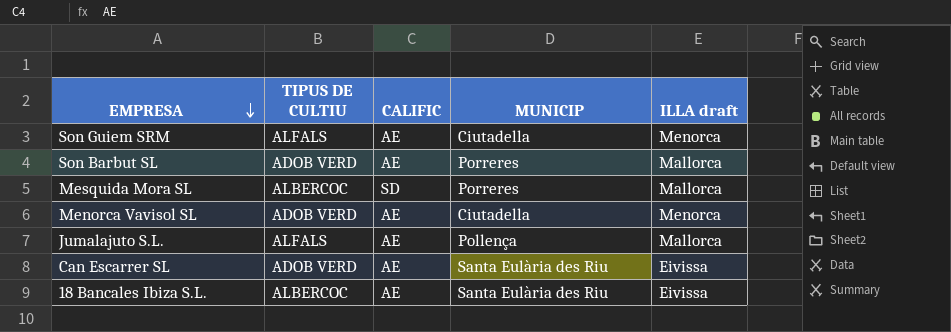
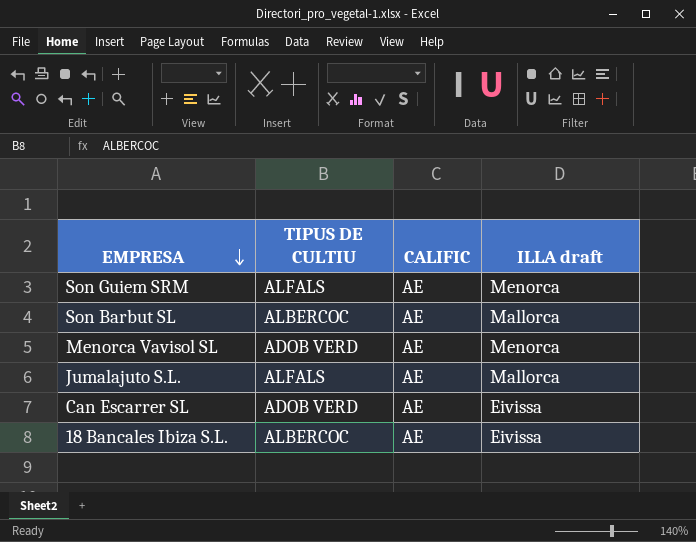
column MUNICIP | position: 4 -> none
row Mesquida Mora SL: ALBERCOC | SD | Porreres | Mallorca -> none
Son Barbut SL | TIPUS DE CULTIU: ADOB VERD -> ALBERCOC

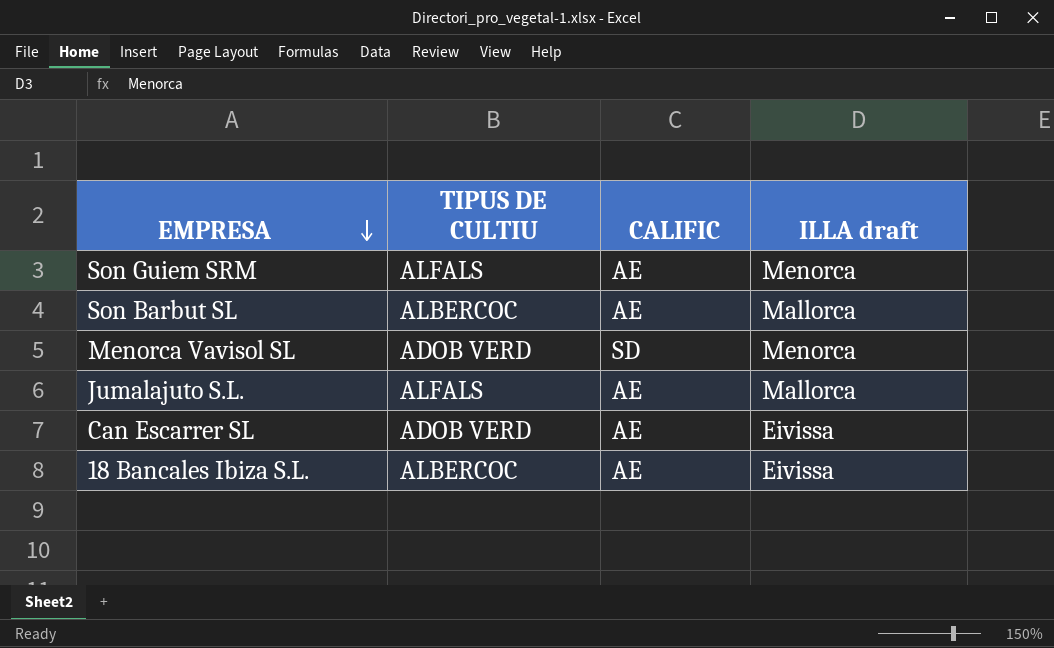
Menorca Vavisol SL | CALIFIC: AE -> SD

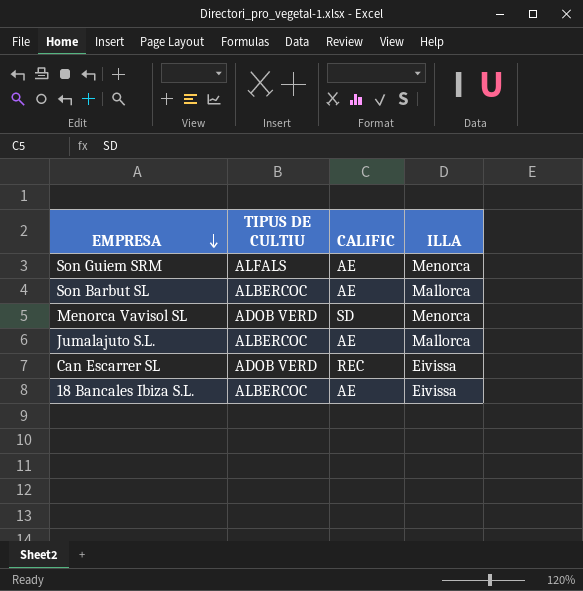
column name: ILLA draft -> ILLA
Jumalajuto S.L. | TIPUS DE CULTIU: ALFALS -> ALBERCOC
Can Escarrer SL | CALIFIC: AE -> REC

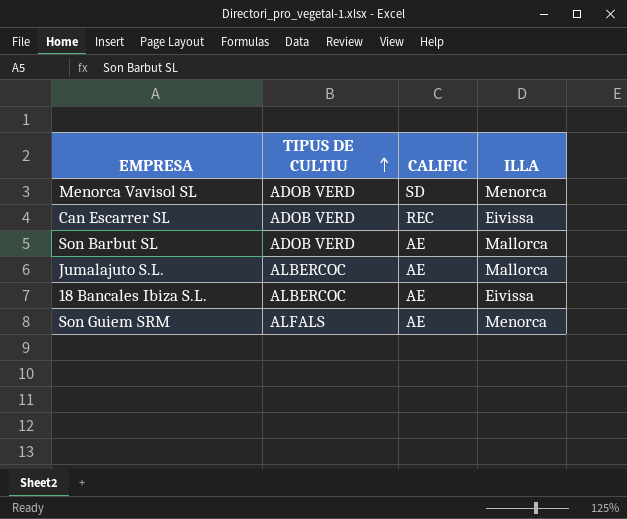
row order: EMPRESA descending -> TIPUS DE CULTIU ascending
Son Barbut SL | TIPUS DE CULTIU: ALBERCOC -> ADOB VERD

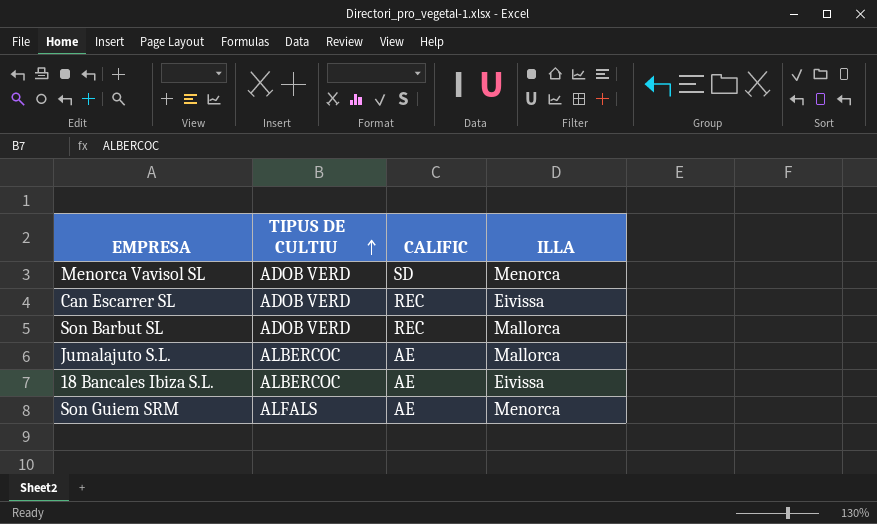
Son Barbut SL | CALIFIC: AE -> REC

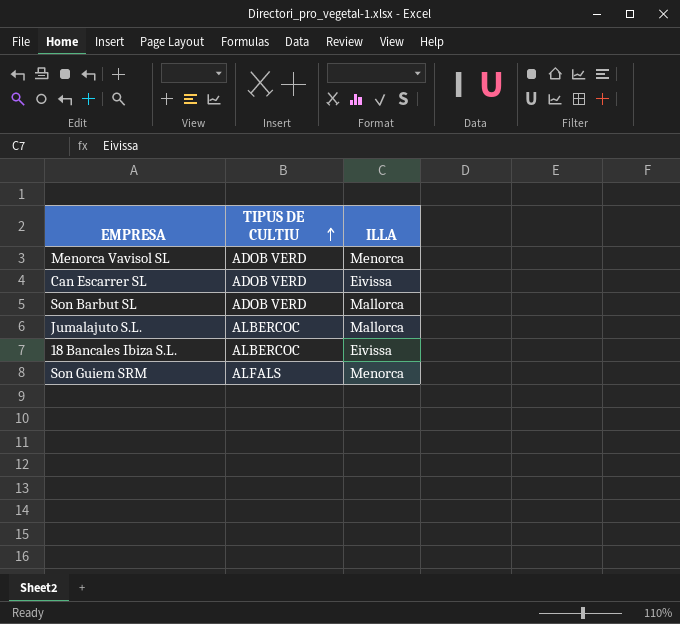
column CALIFIC | position: 3 -> none

